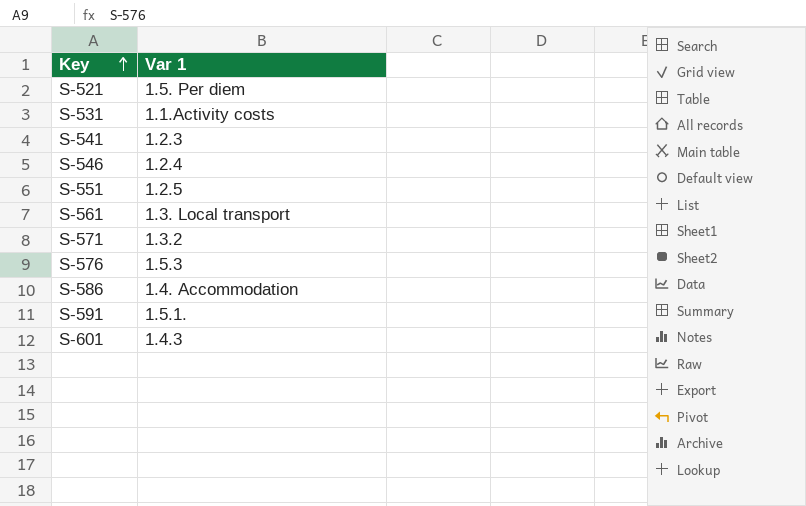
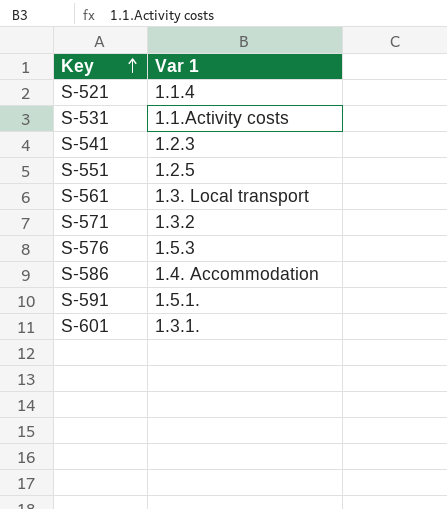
row S-546: 1.2.4 -> none
S-521 | Var 1: 1.5. Per diem -> 1.1.4
S-601 | Var 1: 1.4.3 -> 1.3.1.

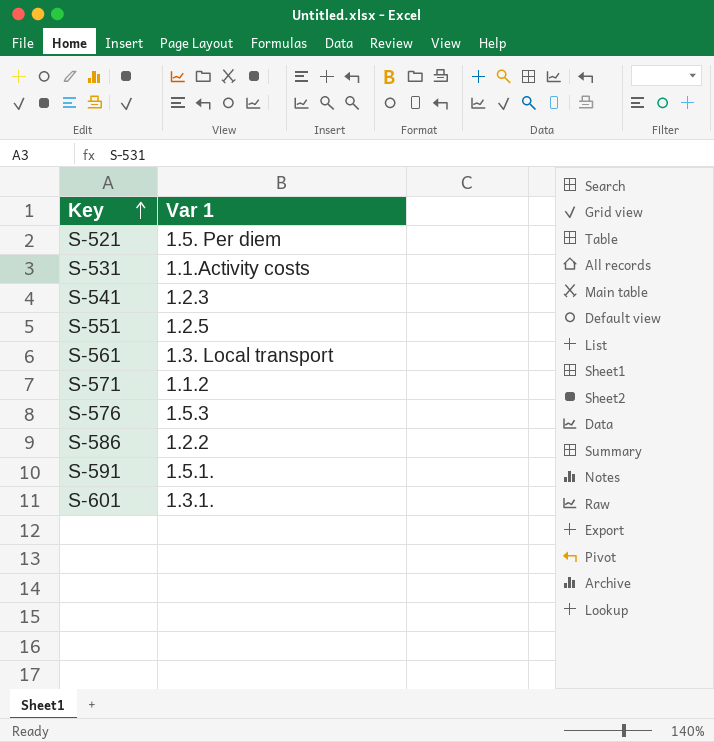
S-521 | Var 1: 1.1.4 -> 1.5. Per diem
S-571 | Var 1: 1.3.2 -> 1.1.2
S-586 | Var 1: 1.4. Accommodation -> 1.2.2

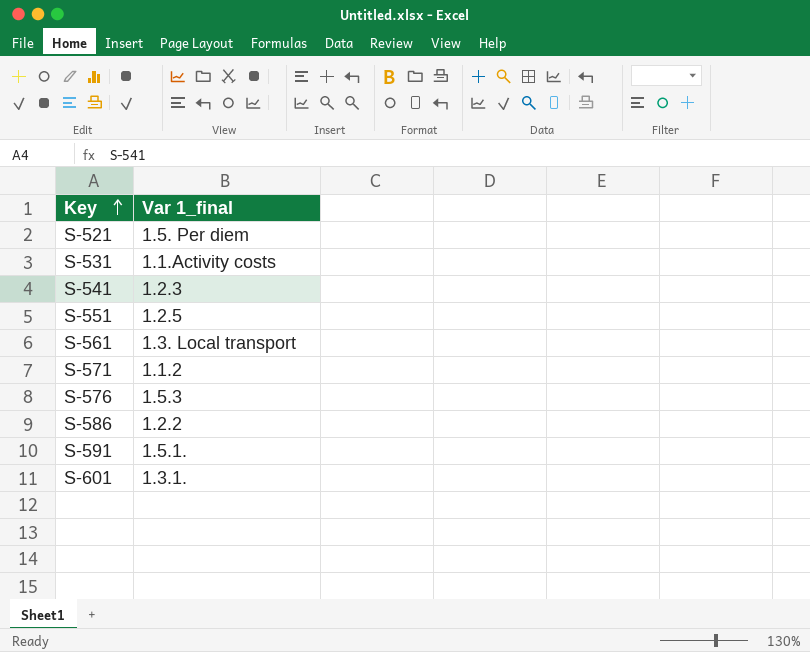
column name: Var 1 -> Var 1_final

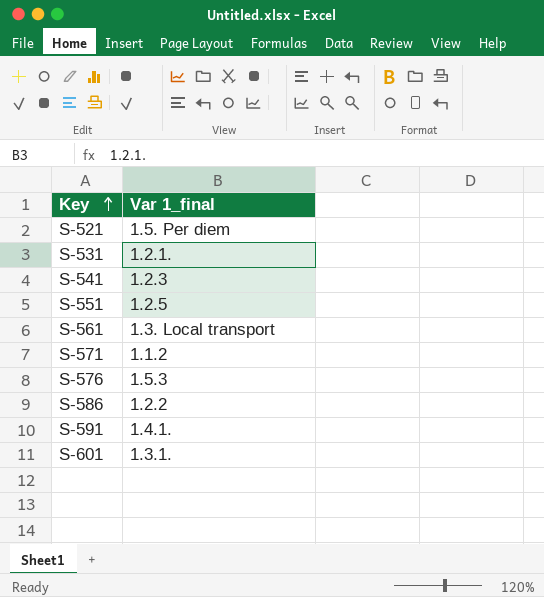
S-531 | Var 1_final: 1.1.Activity costs -> 1.2.1.
S-591 | Var 1_final: 1.5.1. -> 1.4.1.

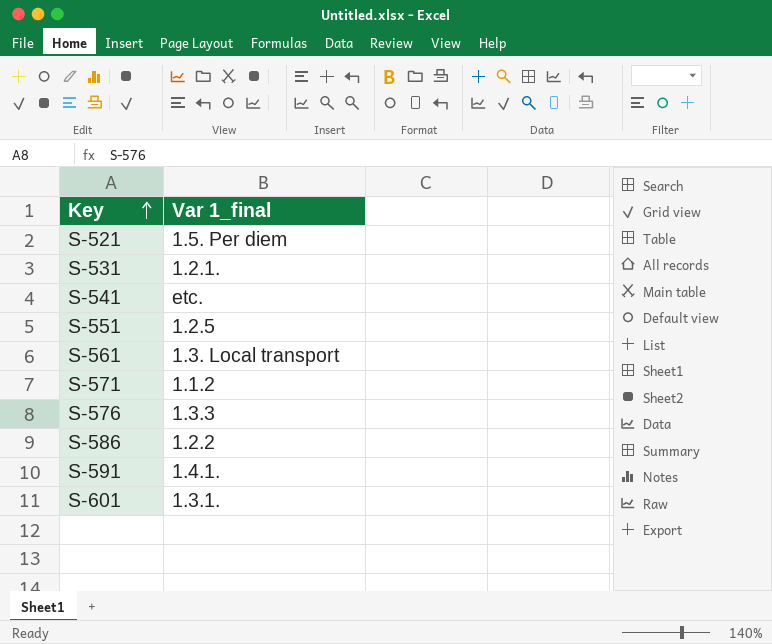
S-541 | Var 1_final: 1.2.3 -> etc.
S-576 | Var 1_final: 1.5.3 -> 1.3.3

